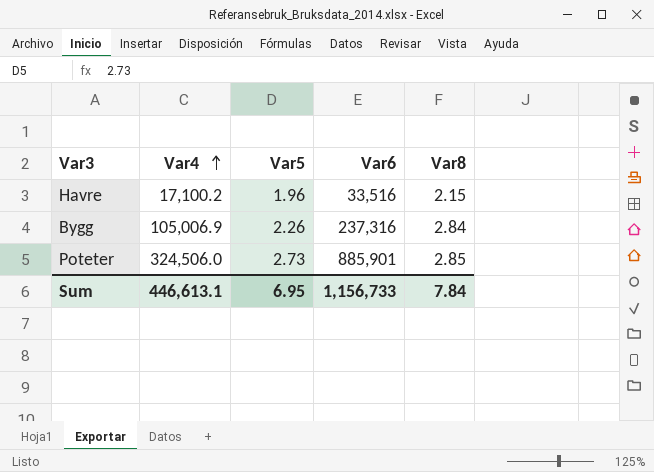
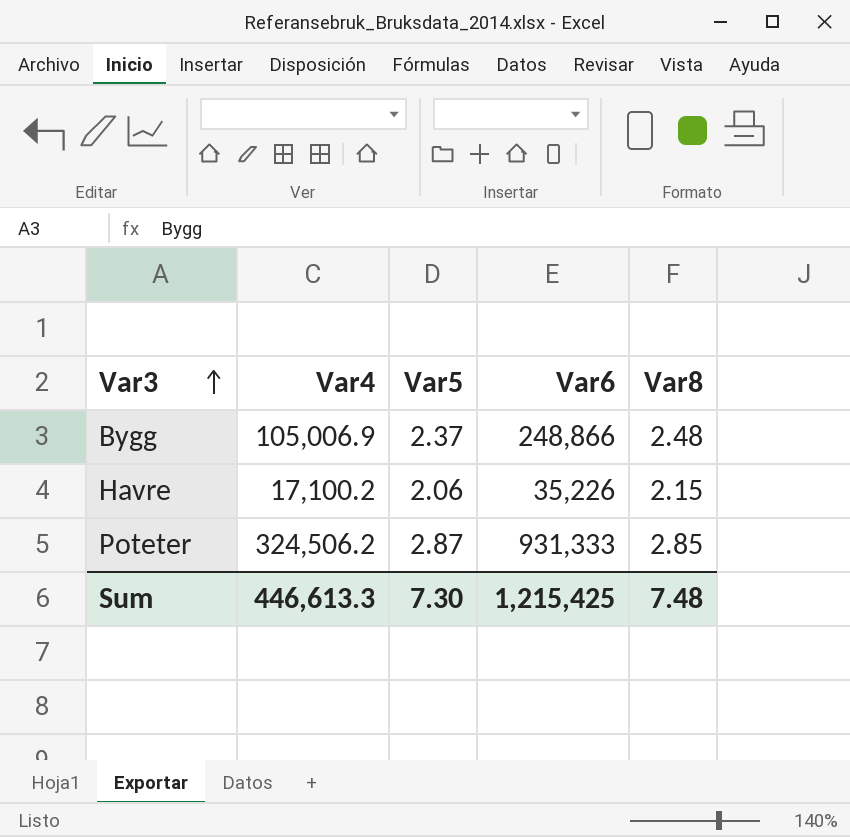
row order: Var4 ascending -> Var3 ascending
Bygg | Var5: 2.26 -> 2.37
Bygg | Var6: 237,316 -> 248,866
Bygg | Var8: 2.84 -> 2.48
Havre | Var5: 1.96 -> 2.06
Havre | Var6: 33,516 -> 35,226
Poteter | Var4: 324,506.0 -> 324,506.2
Poteter | Var5: 2.73 -> 2.87
Poteter | Var6: 885,901 -> 931,333
Sum | Var4: 446,613.1 -> 446,613.3
Sum | Var5: 6.95 -> 7.30
Sum | Var6: 1,156,733 -> 1,215,425
Sum | Var8: 7.84 -> 7.48

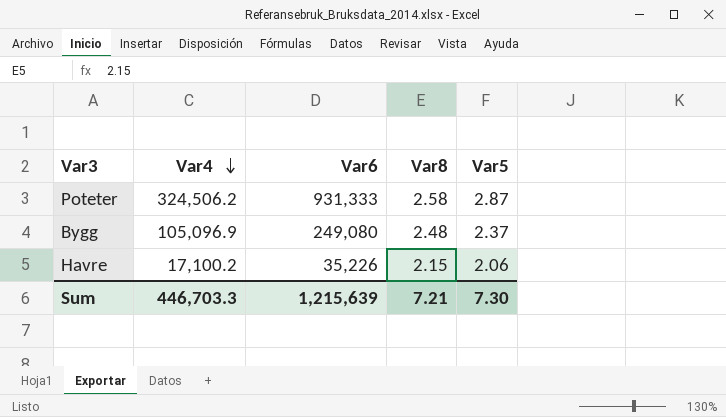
row order: Var3 ascending -> Var4 descending
column Var5 | position: 3 -> 5
Poteter | Var8: 2.85 -> 2.58
Bygg | Var4: 105,006.9 -> 105,096.9
Bygg | Var6: 248,866 -> 249,080
Sum | Var4: 446,613.3 -> 446,703.3
Sum | Var6: 1,215,425 -> 1,215,639
Sum | Var8: 7.48 -> 7.21

